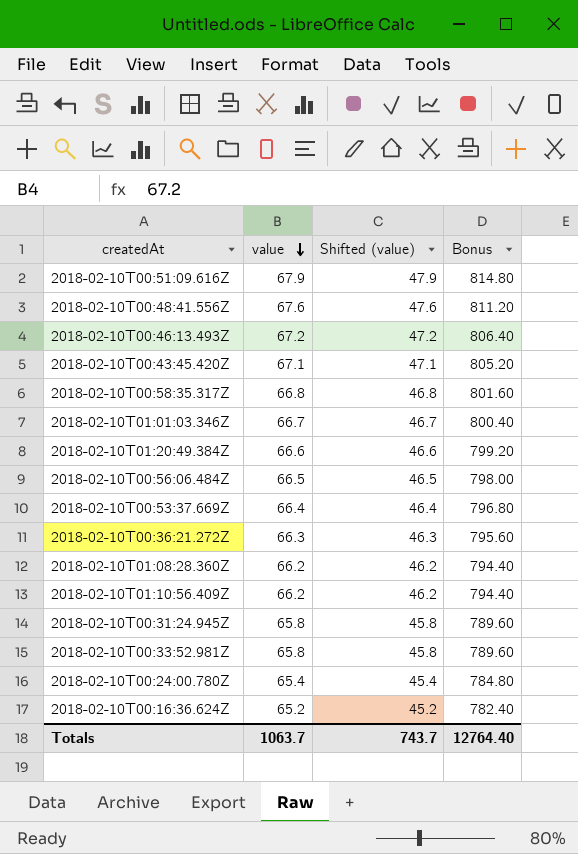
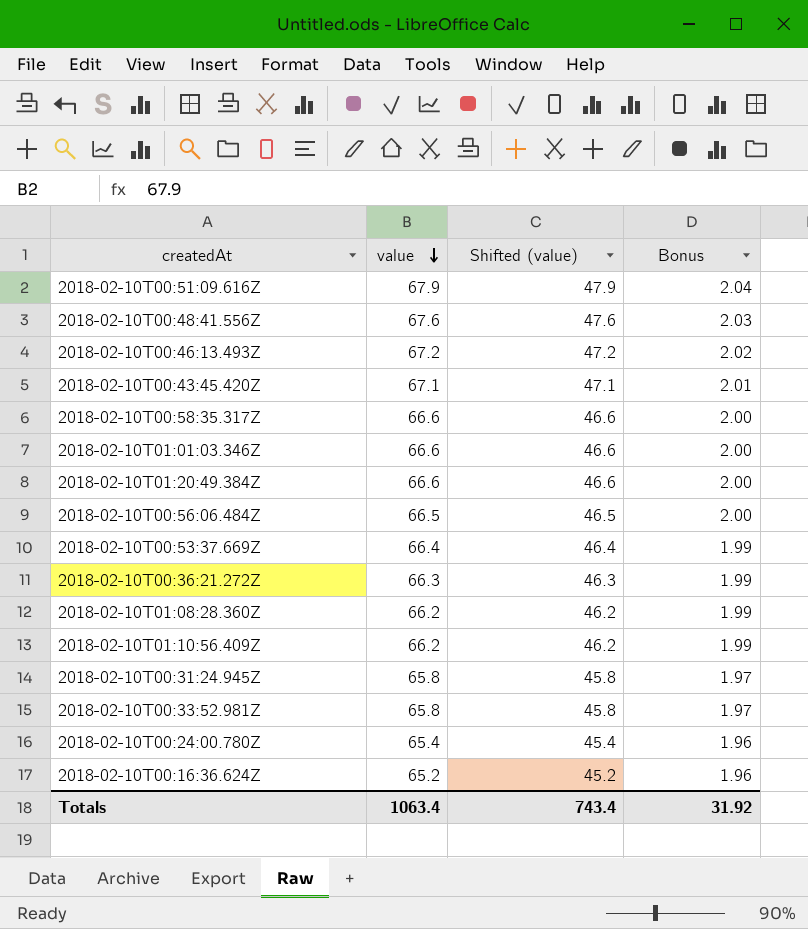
column Bonus | formula: [value] * 12 -> [value] * 0.03
2018-02-10T00:58:35.317Z | value: 66.8 -> 66.6
2018-02-10T00:58:35.317Z | Shifted (value): 46.8 -> 46.6
2018-02-10T01:01:03.346Z | value: 66.7 -> 66.6
2018-02-10T01:01:03.346Z | Shifted (value): 46.7 -> 46.6
Totals | value: 1063.7 -> 1063.4
Totals | Shifted (value): 743.7 -> 743.4
Totals | Bonus: 12764.40 -> 31.92

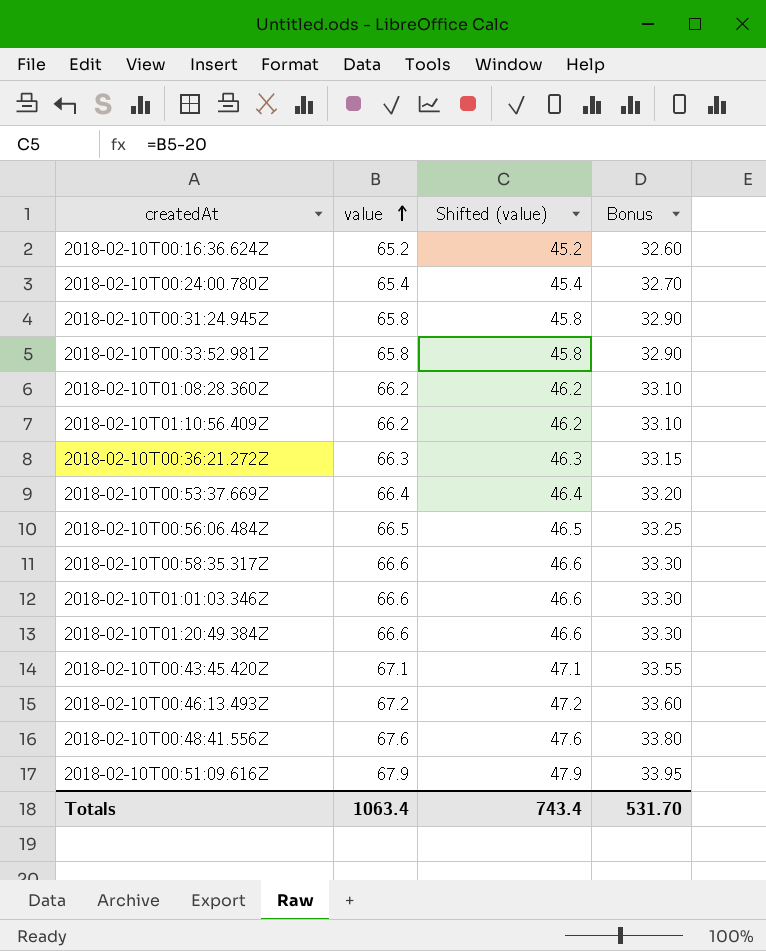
row order: value descending -> value ascending
column Bonus | formula: [value] * 0.03 -> [value] * 0.5
Totals | Bonus: 31.92 -> 531.70

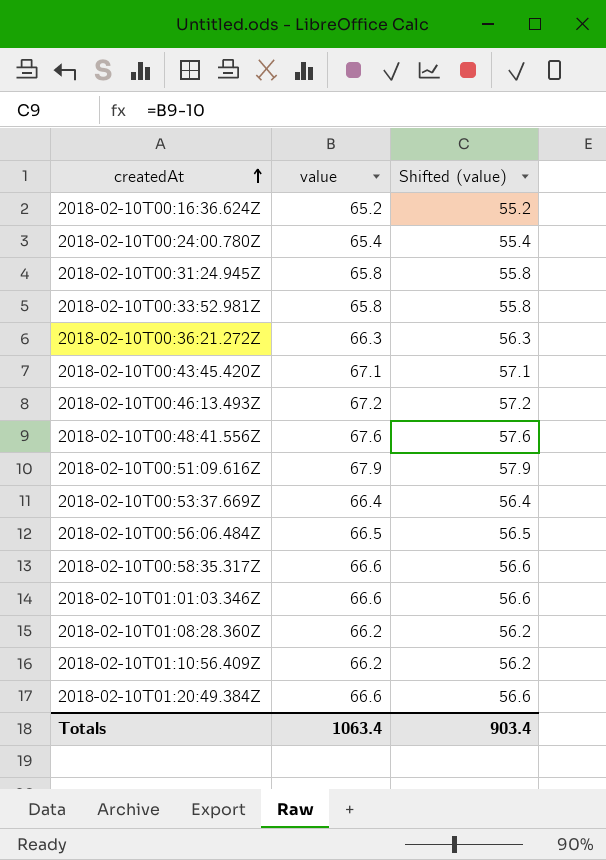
row order: value ascending -> createdAt ascending
column Bonus | formula: [value] * 0.5 -> none
column Shifted (value) | formula: [value] - 20 -> [value] - 10
Totals | Shifted (value): 743.4 -> 903.4

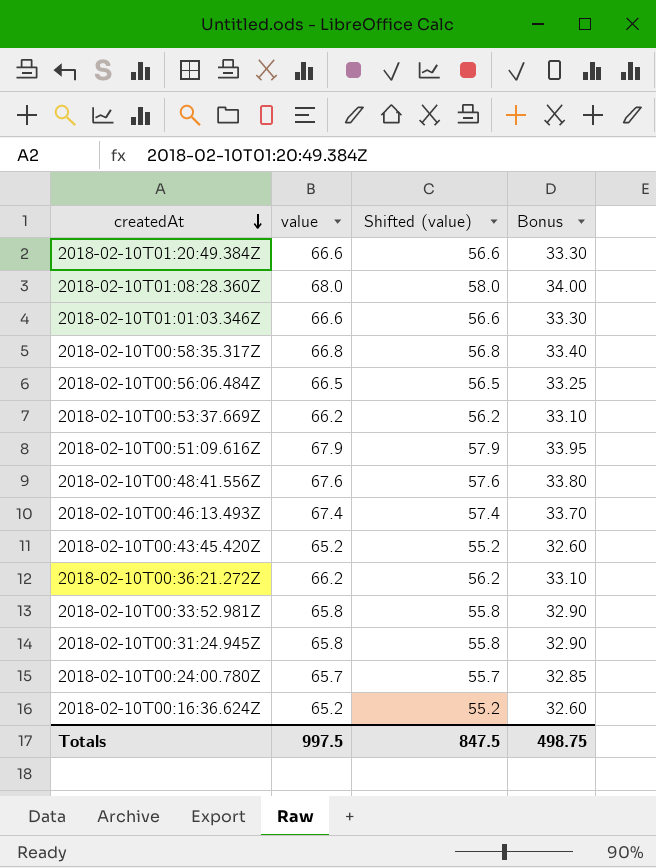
row order: createdAt ascending -> createdAt descending
column Bonus | formula: none -> [value] * 0.5
row 2018-02-10T01:10:56.409Z: 66.2 | 56.2 -> none
2018-02-10T01:08:28.360Z | value: 66.2 -> 68.0
2018-02-10T01:08:28.360Z | Shifted (value): 56.2 -> 58.0
2018-02-10T00:58:35.317Z | value: 66.6 -> 66.8
2018-02-10T00:58:35.317Z | Shifted (value): 56.6 -> 56.8
2018-02-10T00:53:37.669Z | value: 66.4 -> 66.2
2018-02-10T00:53:37.669Z | Shifted (value): 56.4 -> 56.2
2018-02-10T00:46:13.493Z | value: 67.2 -> 67.4
2018-02-10T00:46:13.493Z | Shifted (value): 57.2 -> 57.4
2018-02-10T00:43:45.420Z | value: 67.1 -> 65.2
2018-02-10T00:43:45.420Z | Shifted (value): 57.1 -> 55.2
2018-02-10T00:36:21.272Z | value: 66.3 -> 66.2
2018-02-10T00:36:21.272Z | Shifted (value): 56.3 -> 56.2
2018-02-10T00:24:00.780Z | value: 65.4 -> 65.7
2018-02-10T00:24:00.780Z | Shifted (value): 55.4 -> 55.7
Totals | value: 1063.4 -> 997.5
Totals | Shifted (value): 903.4 -> 847.5

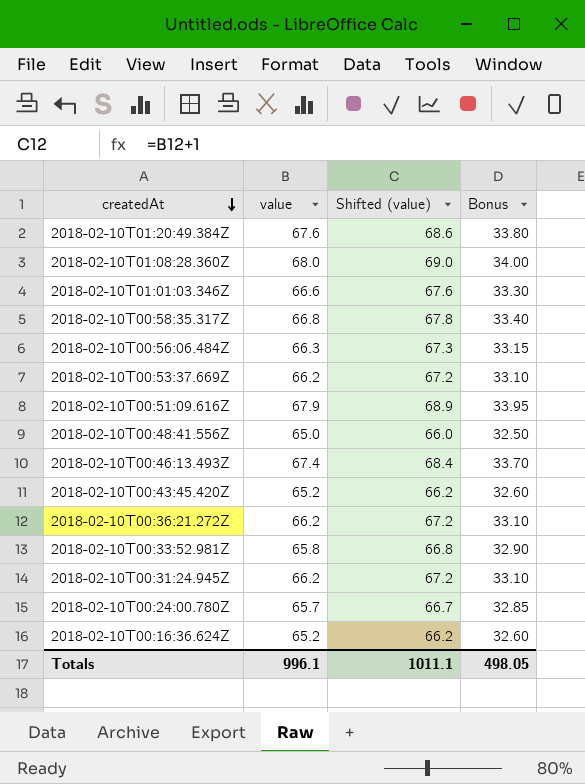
column Shifted (value) | formula: [value] - 10 -> [value] + 1
2018-02-10T01:20:49.384Z | value: 66.6 -> 67.6
2018-02-10T01:20:49.384Z | Bonus: 33.30 -> 33.80
2018-02-10T00:56:06.484Z | value: 66.5 -> 66.3
2018-02-10T00:56:06.484Z | Bonus: 33.25 -> 33.15
2018-02-10T00:48:41.556Z | value: 67.6 -> 65.0
2018-02-10T00:48:41.556Z | Bonus: 33.80 -> 32.50
2018-02-10T00:31:24.945Z | value: 65.8 -> 66.2
2018-02-10T00:31:24.945Z | Bonus: 32.90 -> 33.10
Totals | value: 997.5 -> 996.1
Totals | Shifted (value): 847.5 -> 1011.1
Totals | Bonus: 498.75 -> 498.05

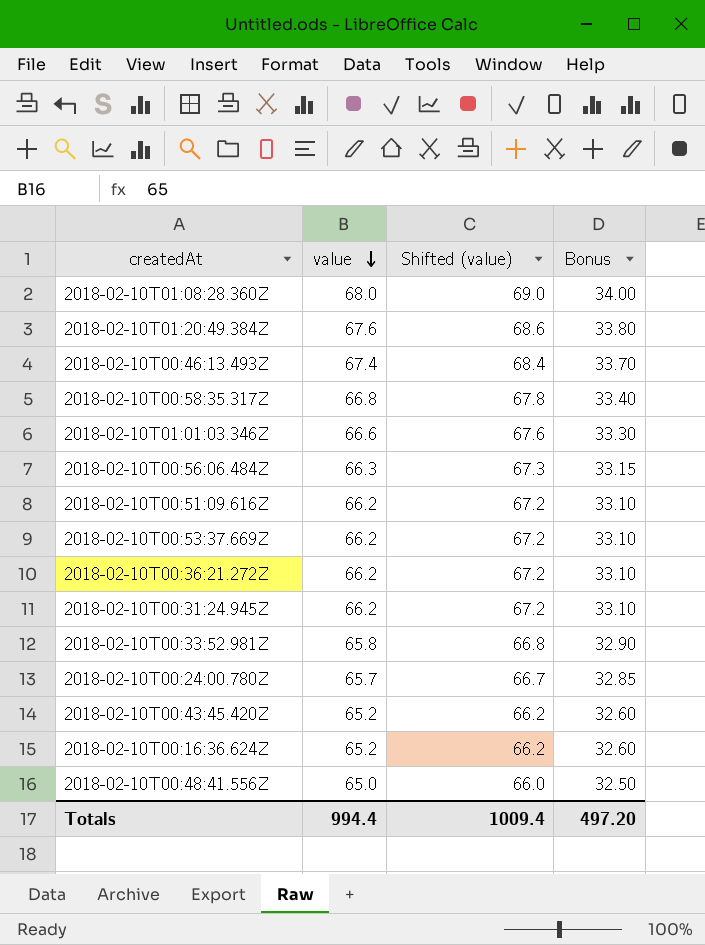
row order: createdAt descending -> value descending
2018-02-10T00:51:09.616Z | value: 67.9 -> 66.2
2018-02-10T00:51:09.616Z | Shifted (value): 68.9 -> 67.2
2018-02-10T00:51:09.616Z | Bonus: 33.95 -> 33.10
Totals | value: 996.1 -> 994.4
Totals | Shifted (value): 1011.1 -> 1009.4
Totals | Bonus: 498.05 -> 497.20

